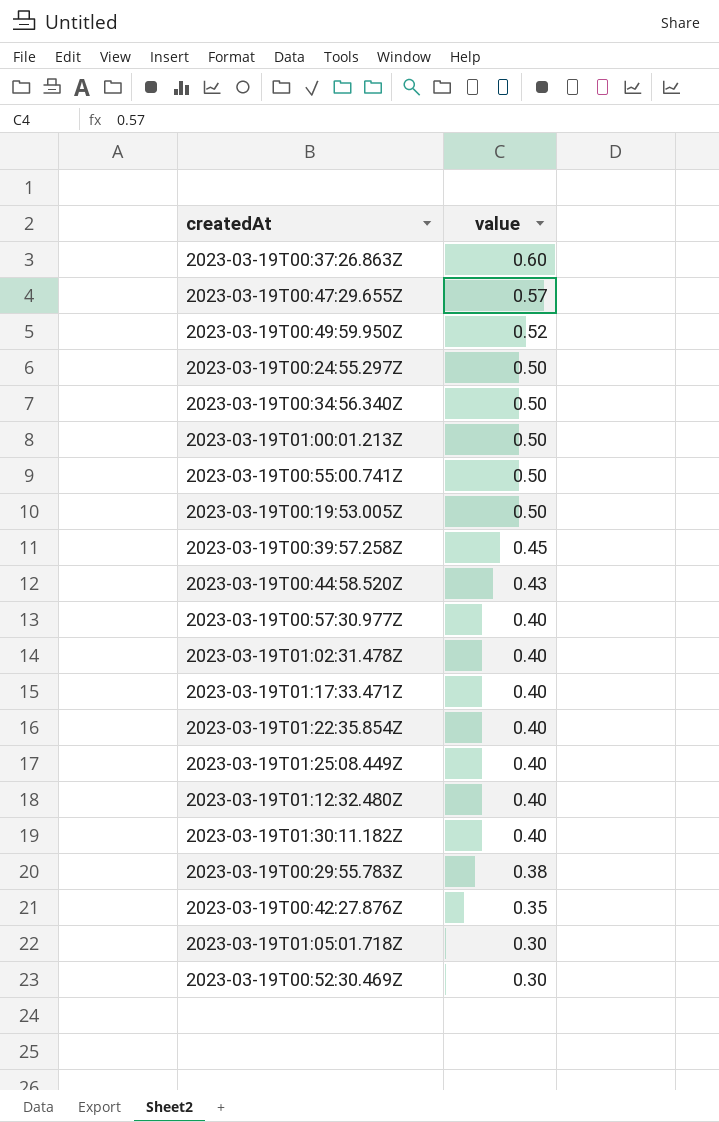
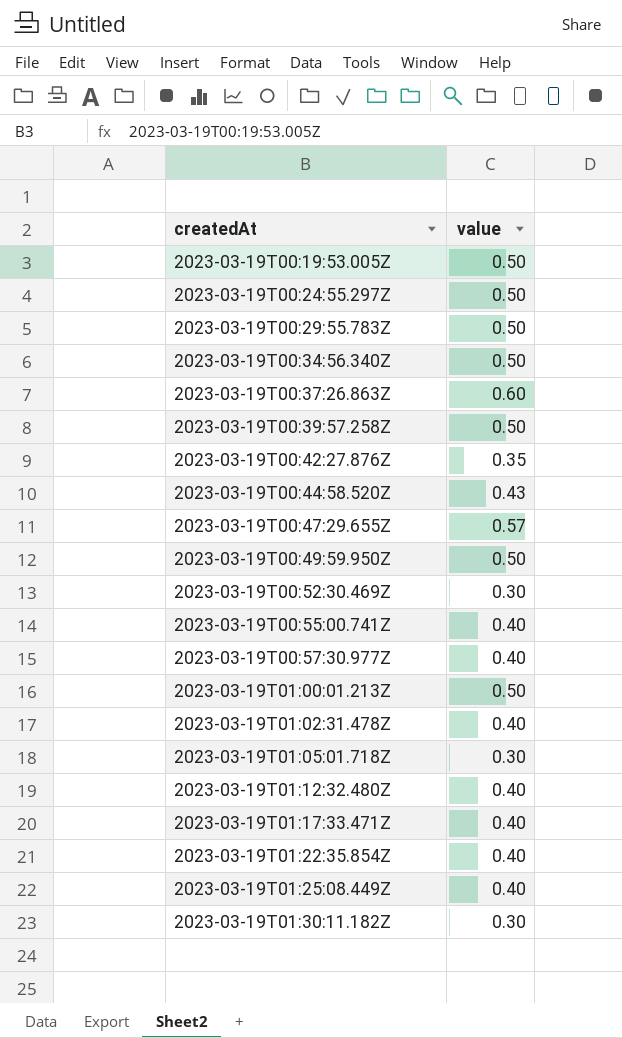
row order: value descending -> createdAt ascending
2023-03-19T00:29:55.783Z | value: 0.38 -> 0.50
2023-03-19T00:39:57.258Z | value: 0.45 -> 0.50
2023-03-19T00:49:59.950Z | value: 0.52 -> 0.50
2023-03-19T00:55:00.741Z | value: 0.50 -> 0.40
2023-03-19T01:30:11.182Z | value: 0.40 -> 0.30

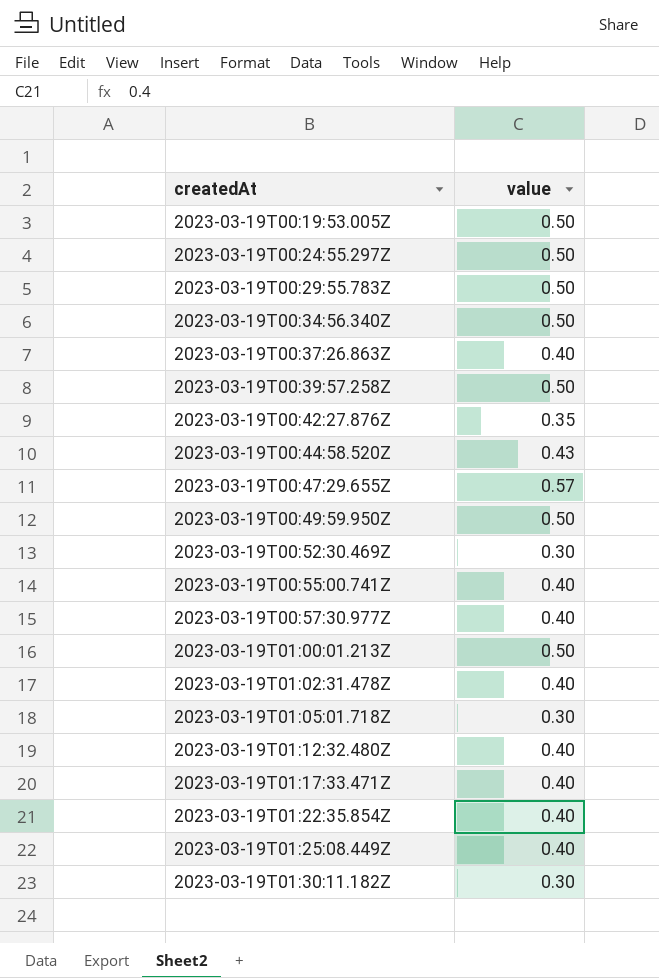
2023-03-19T00:37:26.863Z | value: 0.60 -> 0.40

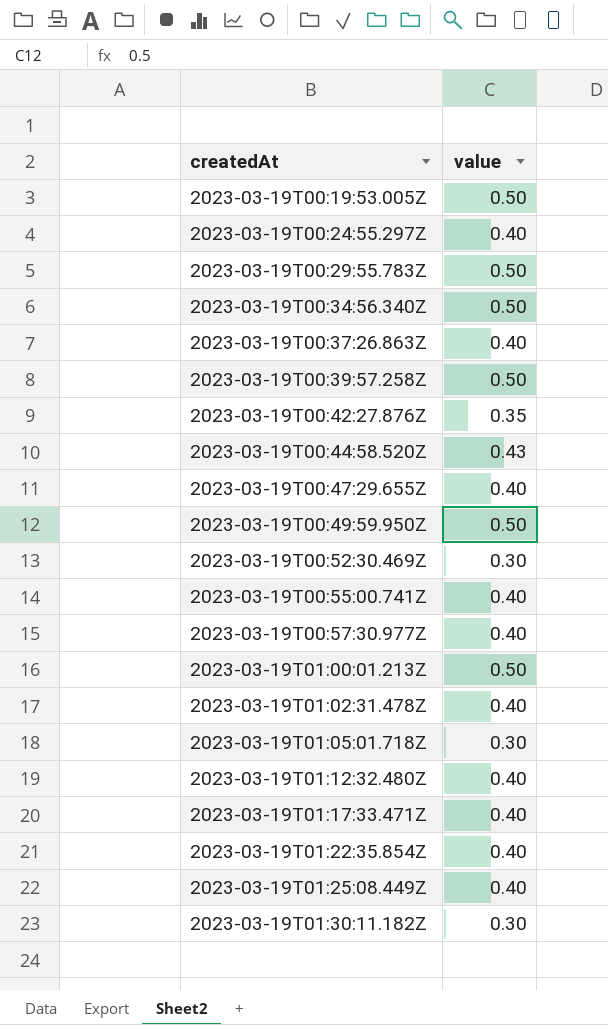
2023-03-19T00:24:55.297Z | value: 0.50 -> 0.40
2023-03-19T00:47:29.655Z | value: 0.57 -> 0.40

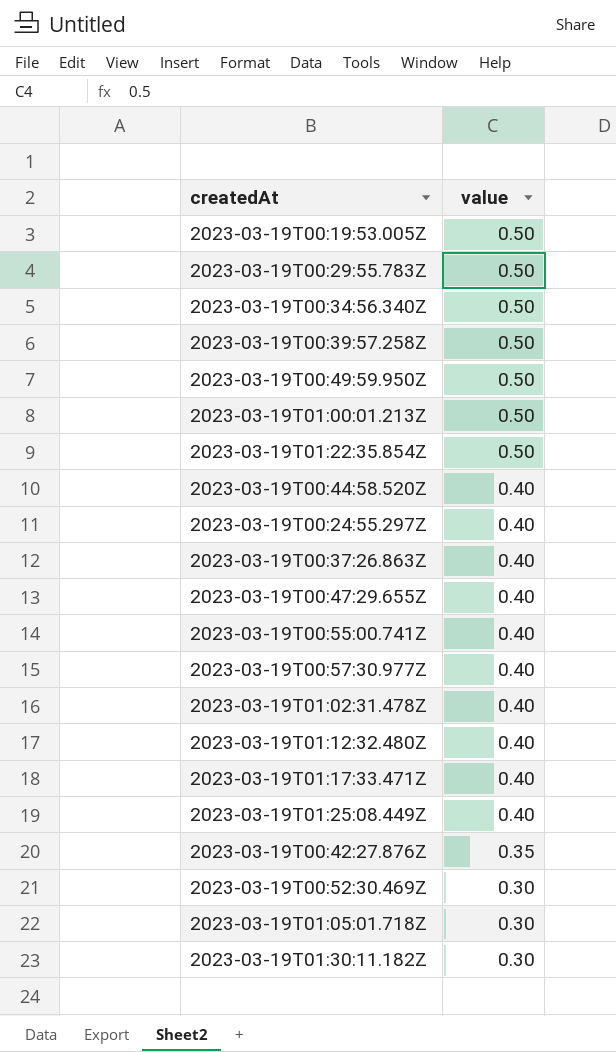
row order: createdAt ascending -> value descending
2023-03-19T01:22:35.854Z | value: 0.40 -> 0.50
2023-03-19T00:44:58.520Z | value: 0.43 -> 0.40

